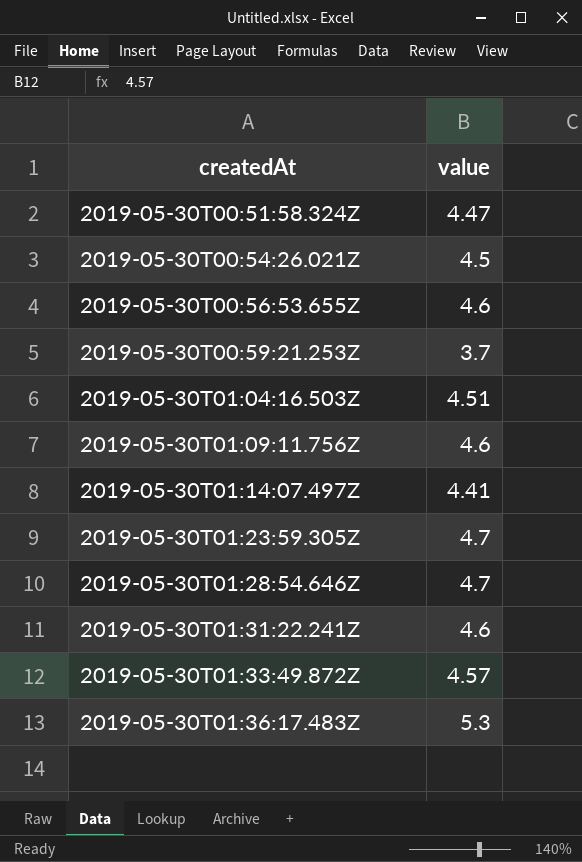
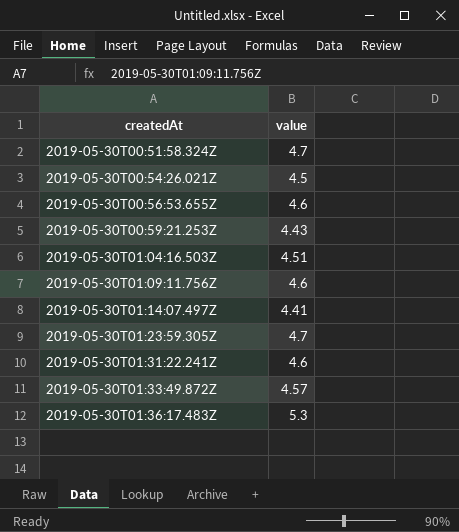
row 2019-05-30T01:28:54.646Z: 4.7 -> none
2019-05-30T00:51:58.324Z | value: 4.47 -> 4.7
2019-05-30T00:59:21.253Z | value: 3.7 -> 4.43

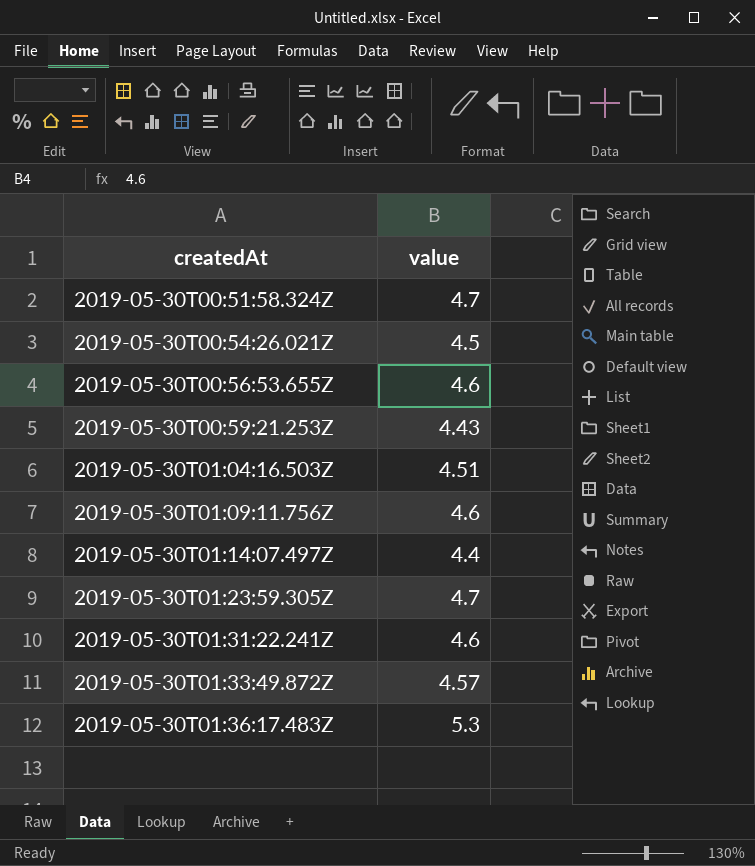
2019-05-30T01:14:07.497Z | value: 4.41 -> 4.4

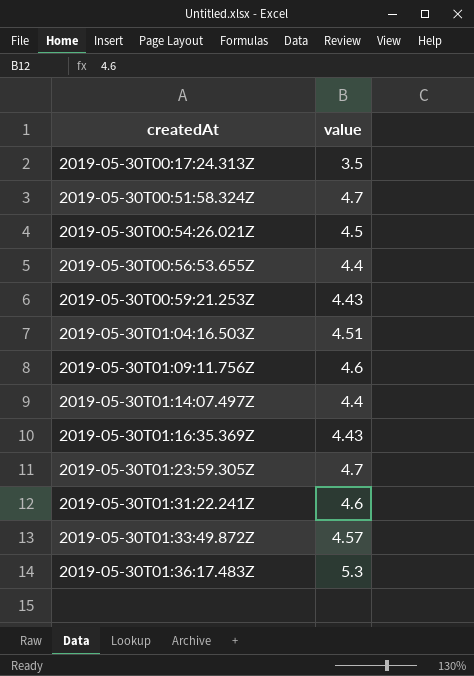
row 2019-05-30T00:17:24.313Z: none -> 3.5
2019-05-30T00:56:53.655Z | value: 4.6 -> 4.4
row 2019-05-30T01:16:35.369Z: none -> 4.43

